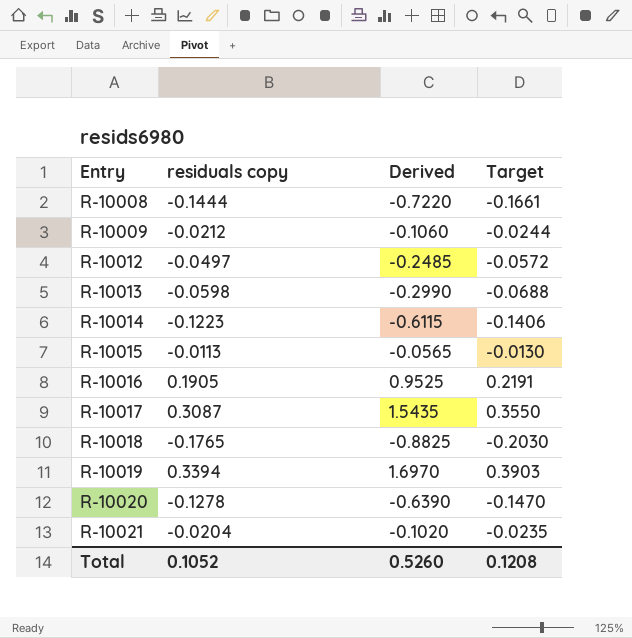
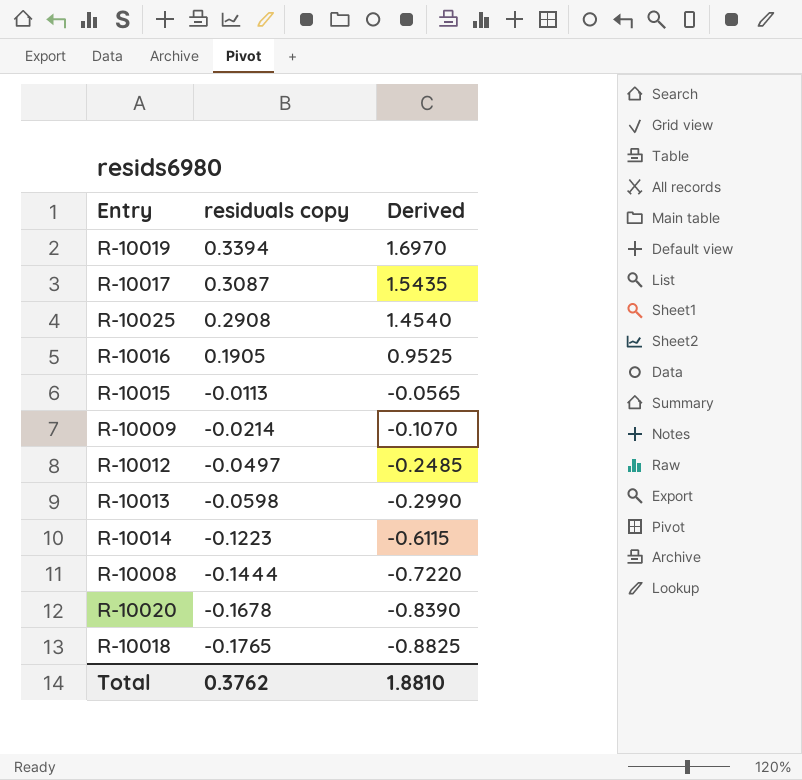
row order: Entry ascending -> residuals copy descending
column Target | formula: [residuals copy] * 1.15 -> none
row R-10021: -0.0204 | -0.1020 | -0.0235 -> none
row R-10025: none -> 0.2908 | 1.4540
R-10009 | residuals copy: -0.0212 -> -0.0214
R-10009 | Derived: -0.1060 -> -0.1070
R-10020 | residuals copy: -0.1278 -> -0.1678
R-10020 | Derived: -0.6390 -> -0.8390
Total | residuals copy: 0.1052 -> 0.3762
Total | Derived: 0.5260 -> 1.8810

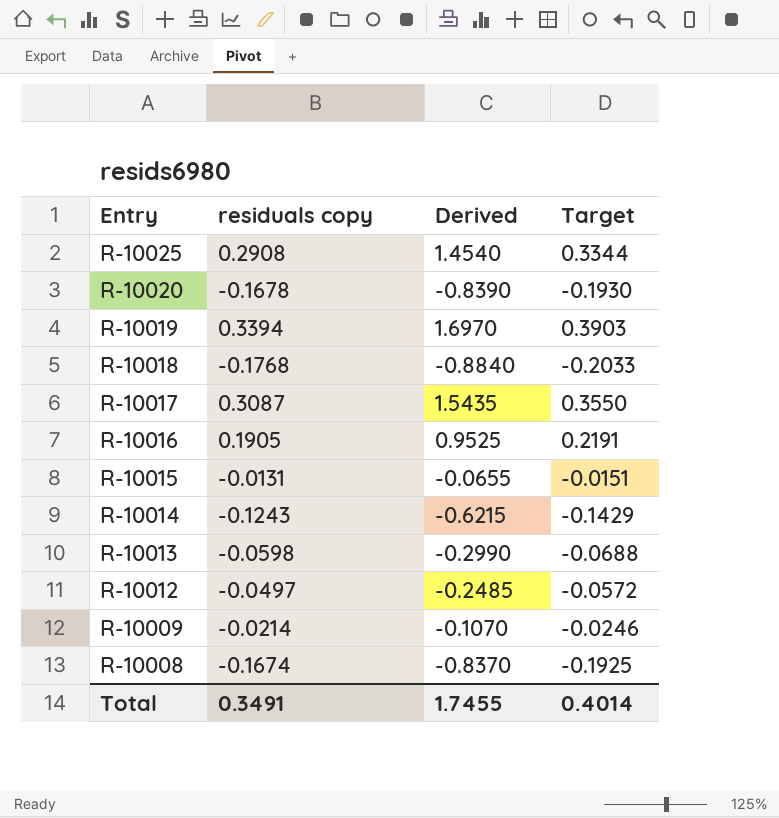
row order: residuals copy descending -> Entry descending
column Target | formula: none -> [residuals copy] * 1.15
R-10018 | residuals copy: -0.1765 -> -0.1768
R-10018 | Derived: -0.8825 -> -0.8840
R-10015 | residuals copy: -0.0113 -> -0.0131
R-10015 | Derived: -0.0565 -> -0.0655
R-10014 | residuals copy: -0.1223 -> -0.1243
R-10014 | Derived: -0.6115 -> -0.6215
R-10008 | residuals copy: -0.1444 -> -0.1674
R-10008 | Derived: -0.7220 -> -0.8370
Total | residuals copy: 0.3762 -> 0.3491
Total | Derived: 1.8810 -> 1.7455

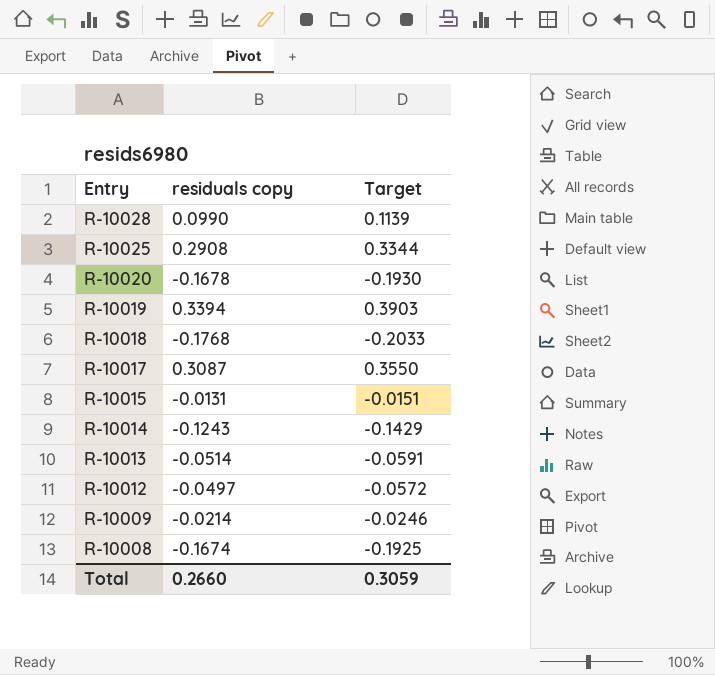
column Derived | formula: [residuals copy] * 5 -> none
row R-10016: 0.1905 | 0.9525 | 0.2191 -> none
row R-10028: none -> 0.0990 | 0.1139
R-10013 | residuals copy: -0.0598 -> -0.0514
R-10013 | Target: -0.0688 -> -0.0591
Total | residuals copy: 0.3491 -> 0.2660
Total | Target: 0.4014 -> 0.3059

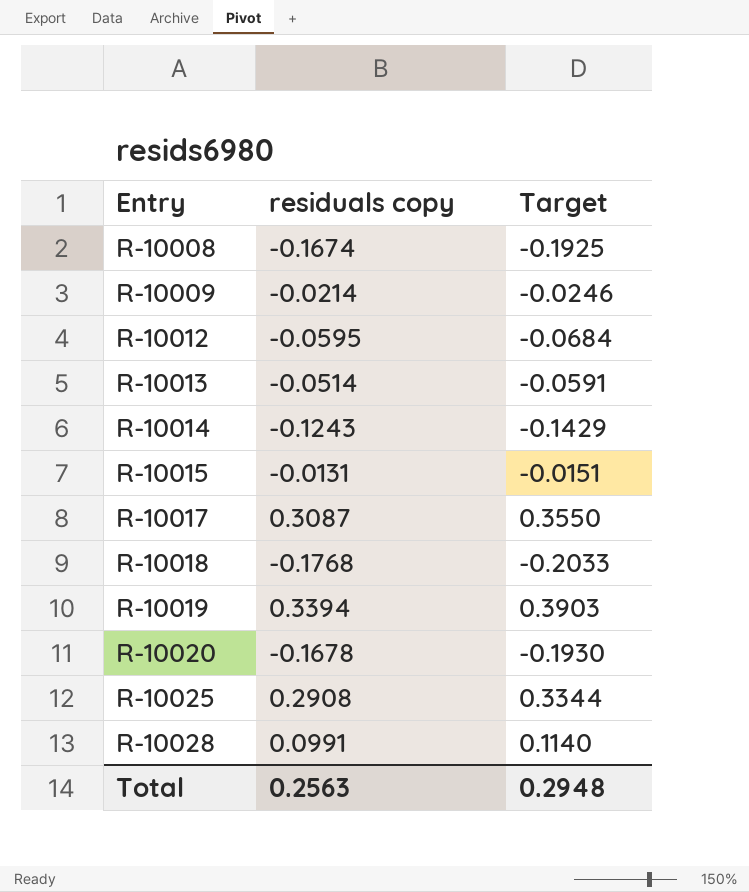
row order: Entry descending -> Entry ascending
R-10012 | residuals copy: -0.0497 -> -0.0595
R-10012 | Target: -0.0572 -> -0.0684
R-10028 | residuals copy: 0.0990 -> 0.0991
R-10028 | Target: 0.1139 -> 0.1140
Total | residuals copy: 0.2660 -> 0.2563
Total | Target: 0.3059 -> 0.2948

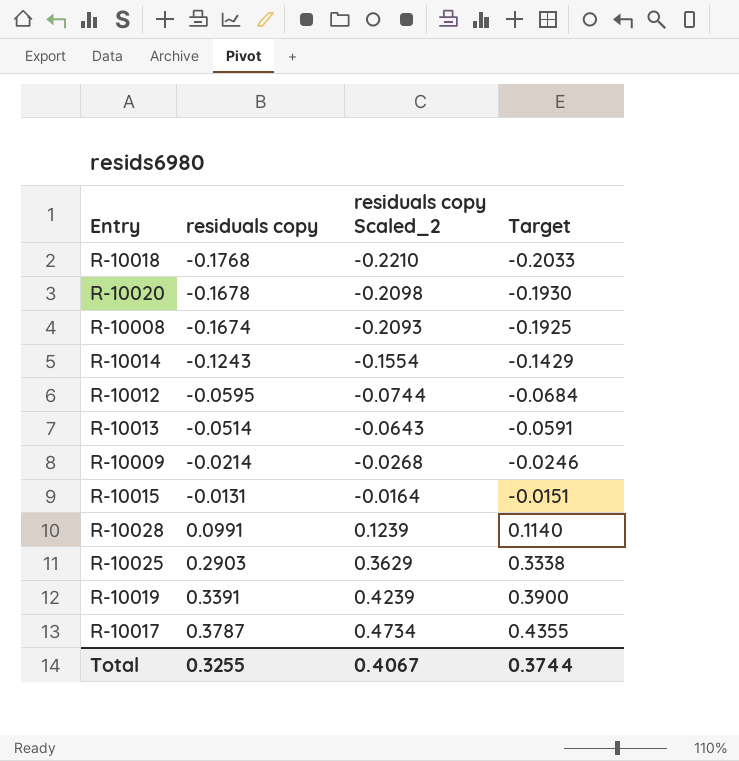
row order: Entry ascending -> residuals copy ascending
column residuals copy Scaled_2 | formula: none -> [residuals copy] * 1.25
R-10025 | residuals copy: 0.2908 -> 0.2903
R-10025 | Target: 0.3344 -> 0.3338
R-10019 | residuals copy: 0.3394 -> 0.3391
R-10019 | Target: 0.3903 -> 0.3900
R-10017 | residuals copy: 0.3087 -> 0.3787
R-10017 | Target: 0.3550 -> 0.4355
Total | residuals copy: 0.2563 -> 0.3255
Total | Target: 0.2948 -> 0.3744

